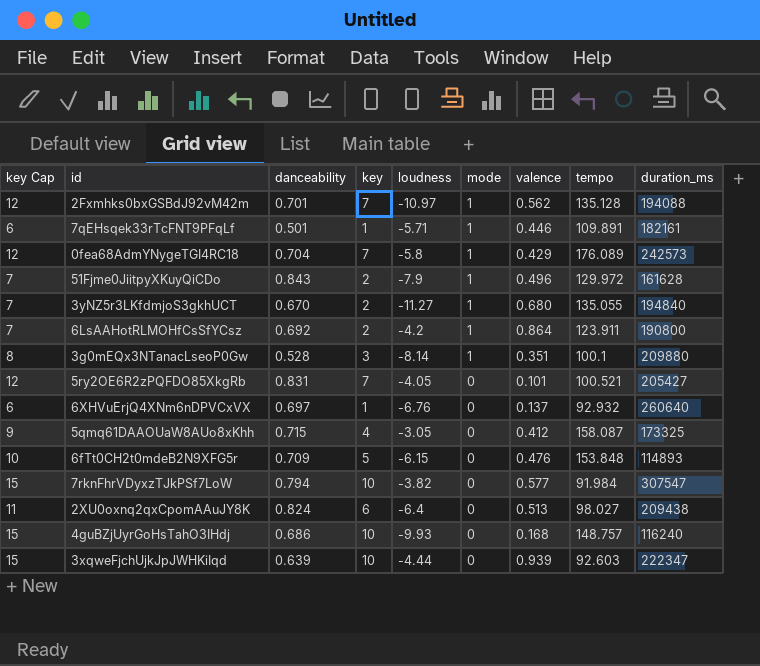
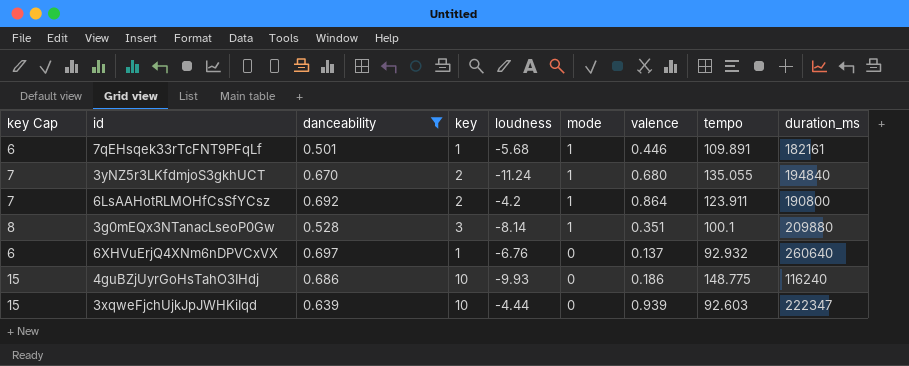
filter: none -> danceability <= 0.697
7qEHsqek33rTcFNT9PFqLf | loudness: -5.71 -> -5.68
3yNZ5r3LKfdmjoS3gkhUCT | loudness: -11.27 -> -11.24
4guBZjUyrGoHsTahO3IHdj | valence: 0.168 -> 0.186
4guBZjUyrGoHsTahO3IHdj | tempo: 148.757 -> 148.775

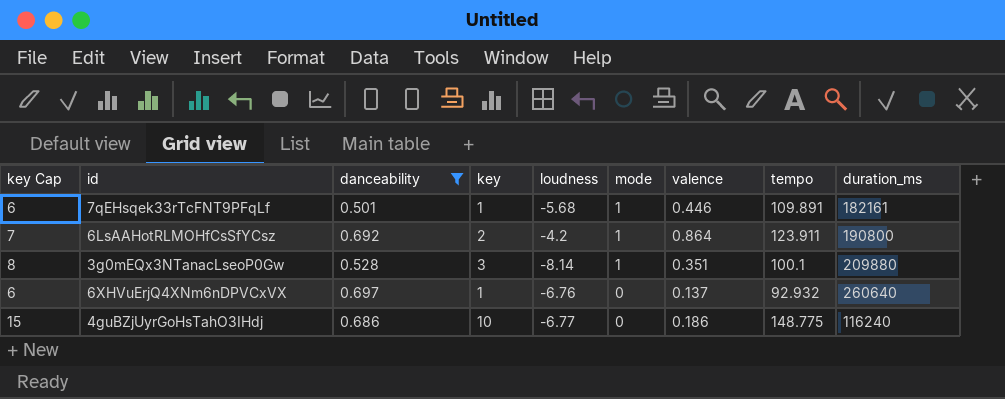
row 3yNZ5r3LKfdmjoS3gkhUCT: 7 | 0.670 | 2 | -11.24 | 1 | 0.680 | 135.055 | 194840 -> none
row 3xqweFjchUjkJpJWHKiIqd: 15 | 0.639 | 10 | -4.44 | 0 | 0.939 | 92.603 | 222347 -> none
4guBZjUyrGoHsTahO3IHdj | loudness: -9.93 -> -6.77

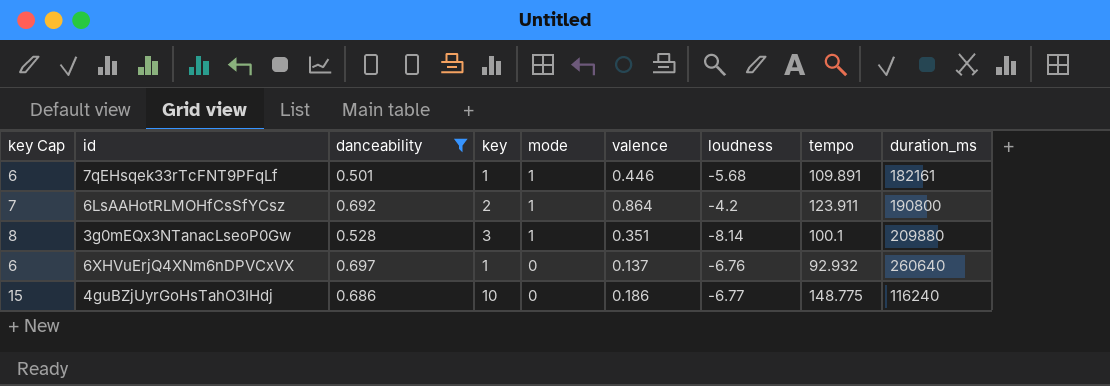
column loudness | position: 5 -> 7

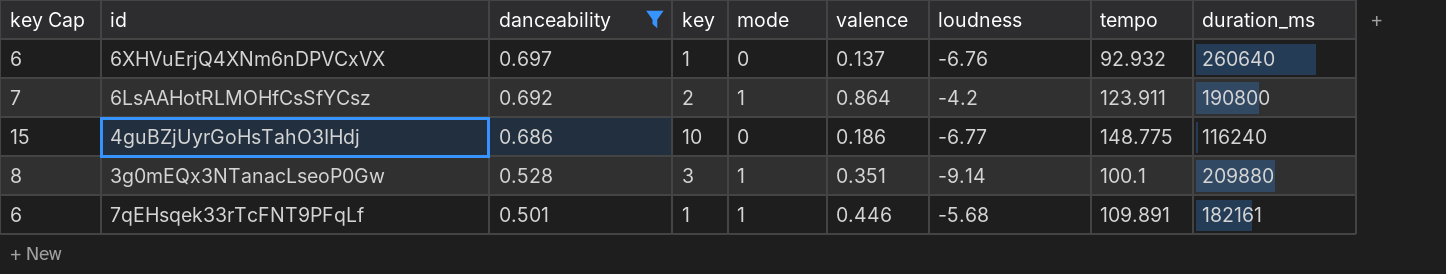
row order: mode descending -> danceability descending
3g0mEQx3NTanacLseoP0Gw | loudness: -8.14 -> -9.14

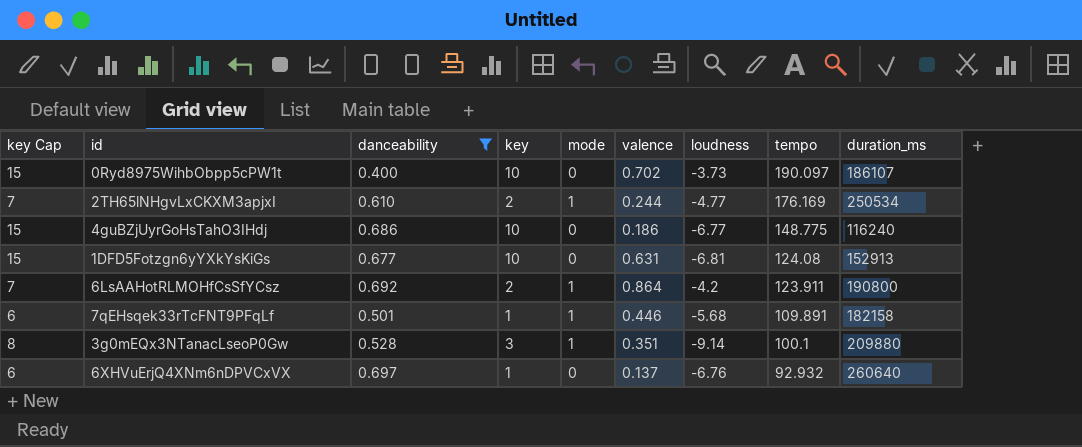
row order: danceability descending -> tempo descending
row 0Ryd8975WihbObpp5cPW1t: none -> 15 | 0.400 | 10 | 0 | 0.702 | -3.73 | 190.097 | 186107
row 2TH65lNHgvLxCKXM3apjxI: none -> 7 | 0.610 | 2 | 1 | 0.244 | -4.77 | 176.169 | 250534
row 1DFD5Fotzgn6yYXkYsKiGs: none -> 15 | 0.677 | 10 | 0 | 0.631 | -6.81 | 124.08 | 152913
7qEHsqek33rTcFNT9PFqLf | duration_ms: 182161 -> 182158

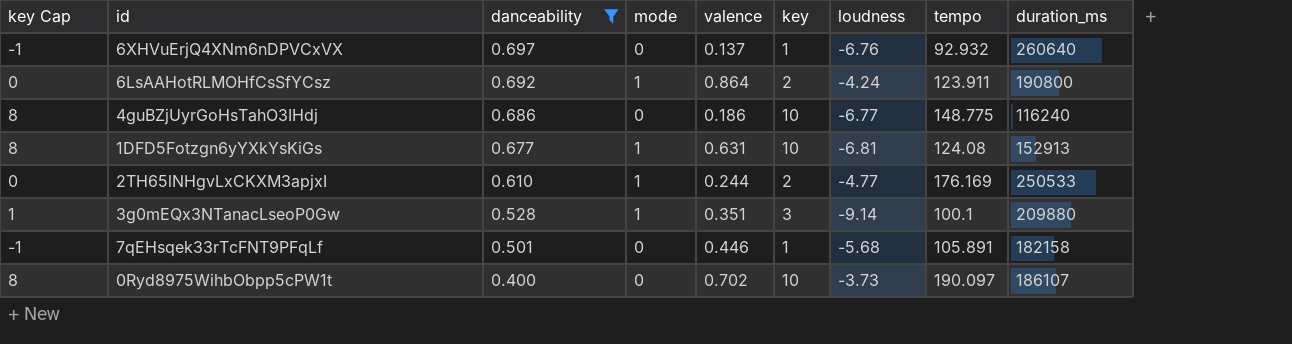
row order: tempo descending -> danceability descending
column key Cap | formula: [key] + 5 -> [key] - 2
column key | position: 4 -> 6
6LsAAHotRLMOHfCsSfYCsz | loudness: -4.2 -> -4.24
1DFD5Fotzgn6yYXkYsKiGs | mode: 0 -> 1
2TH65lNHgvLxCKXM3apjxI | duration_ms: 250534 -> 250533
7qEHsqek33rTcFNT9PFqLf | mode: 1 -> 0
7qEHsqek33rTcFNT9PFqLf | tempo: 109.891 -> 105.891

